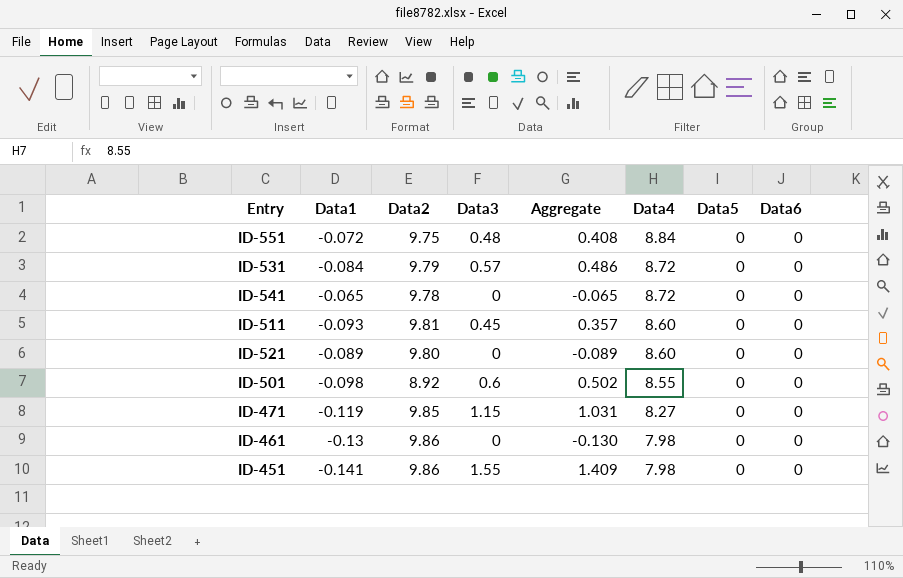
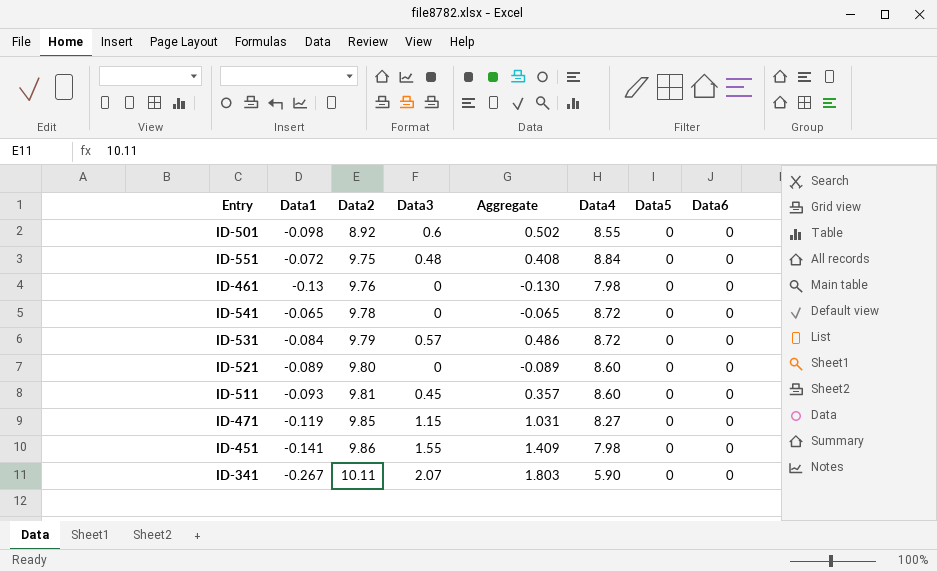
row order: Data4 descending -> Data2 ascending
ID-461 | Data2: 9.86 -> 9.76
row ID-341: none -> -0.267 | 10.11 | 2.07 | 1.803 | 5.90 | 0 | 0

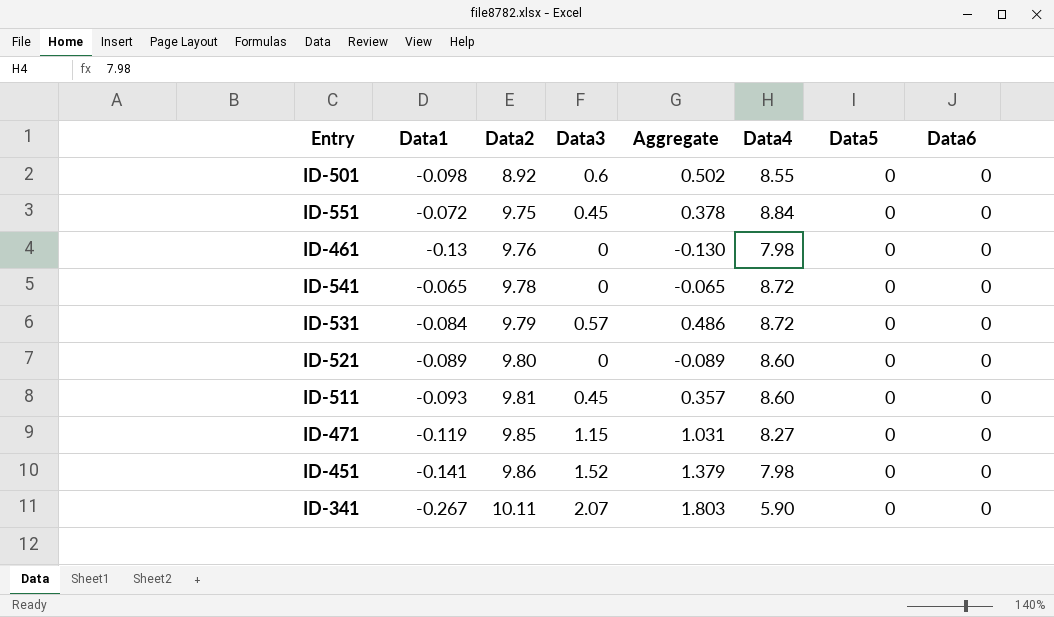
ID-551 | Data3: 0.48 -> 0.45
ID-551 | Aggregate: 0.408 -> 0.378
ID-451 | Data3: 1.55 -> 1.52
ID-451 | Aggregate: 1.409 -> 1.379

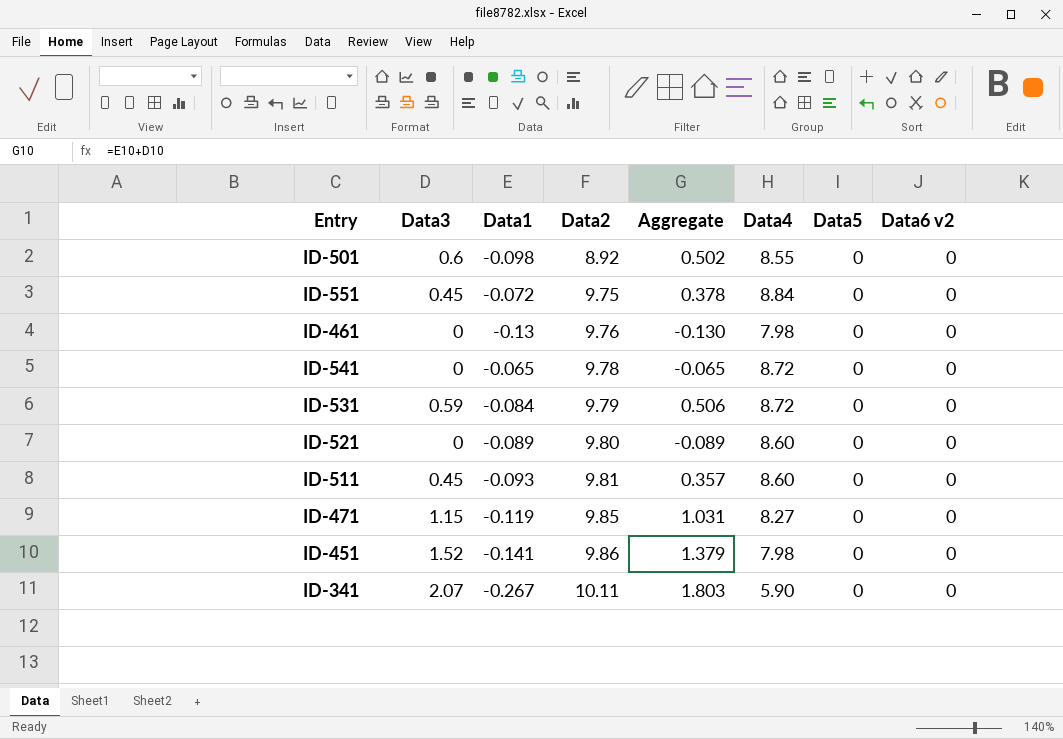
column Data3 | position: 4 -> 2
column name: Data6 -> Data6 v2
ID-531 | Data3: 0.57 -> 0.59
ID-531 | Aggregate: 0.486 -> 0.506

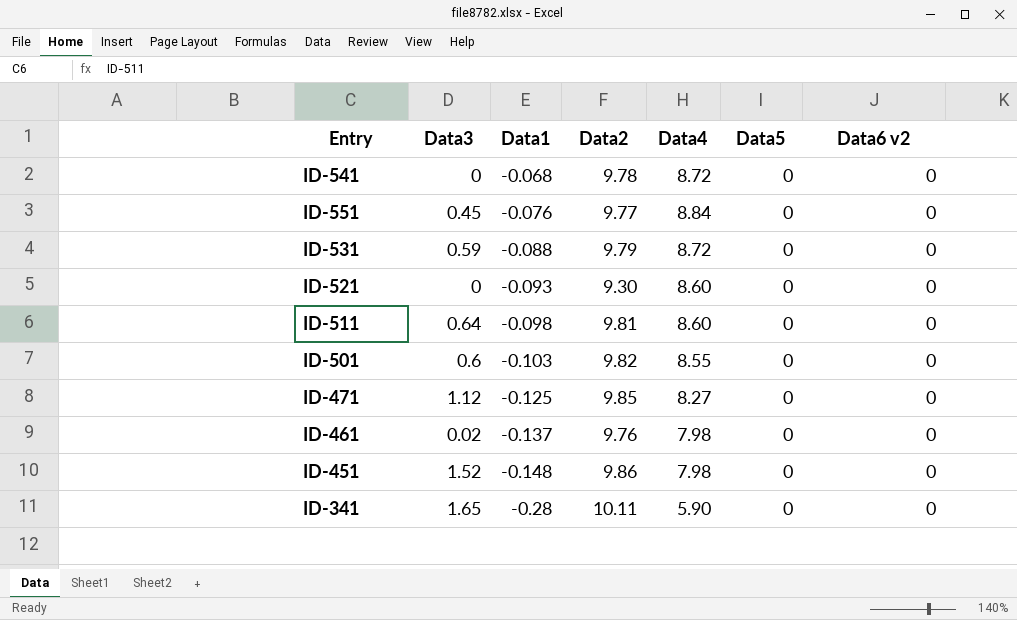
row order: Data2 ascending -> Data1 descending
column Aggregate | formula: [Data3] + [Data1] -> none
ID-541 | Data1: -0.065 -> -0.068
ID-551 | Data1: -0.072 -> -0.076
ID-551 | Data2: 9.75 -> 9.77
ID-531 | Data1: -0.084 -> -0.088
ID-521 | Data1: -0.089 -> -0.093
ID-521 | Data2: 9.80 -> 9.30
ID-511 | Data3: 0.45 -> 0.64
ID-511 | Data1: -0.093 -> -0.098
ID-501 | Data1: -0.098 -> -0.103
ID-501 | Data2: 8.92 -> 9.82
ID-471 | Data3: 1.15 -> 1.12
ID-471 | Data1: -0.119 -> -0.125
ID-461 | Data3: 0 -> 0.02
ID-461 | Data1: -0.13 -> -0.137
ID-451 | Data1: -0.141 -> -0.148
ID-341 | Data3: 2.07 -> 1.65
ID-341 | Data1: -0.267 -> -0.28

